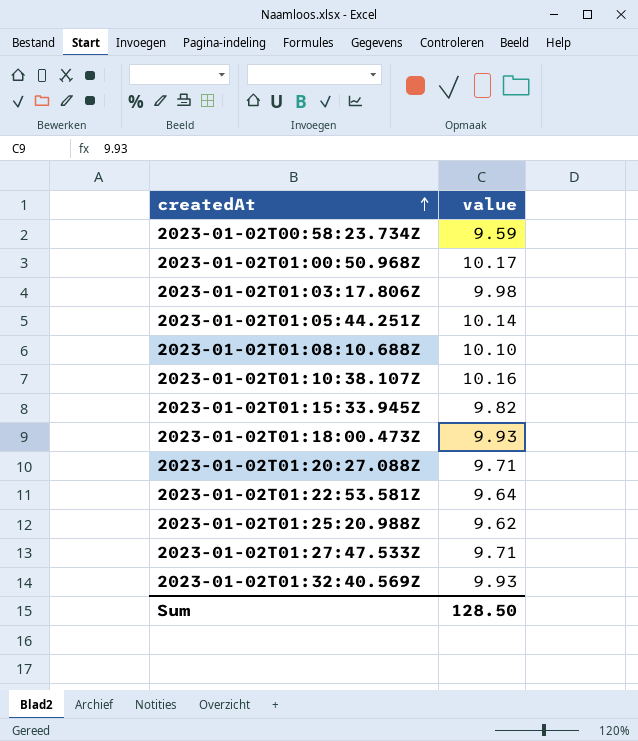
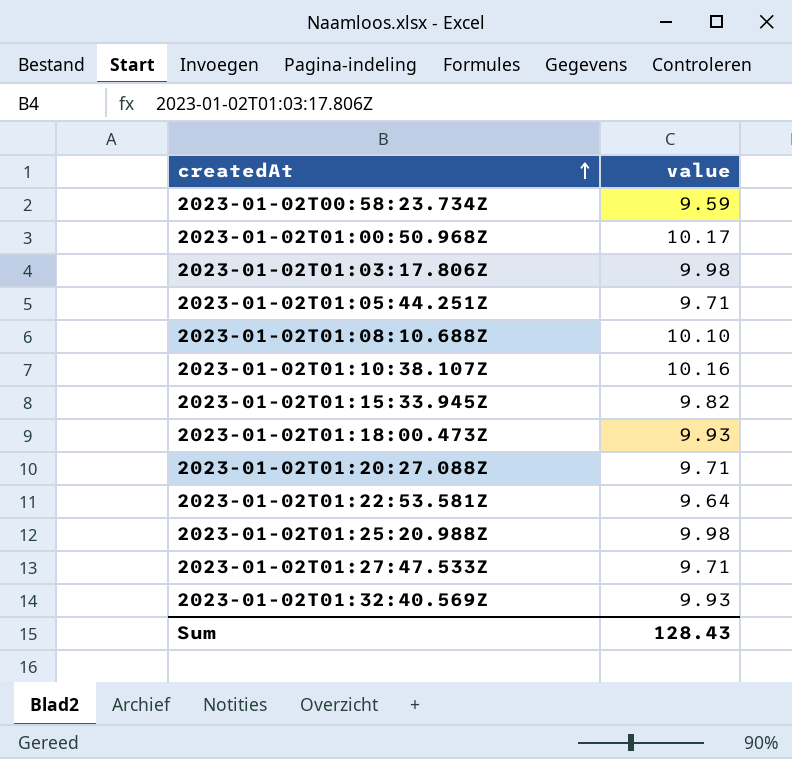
2023-01-02T01:05:44.251Z | value: 10.14 -> 9.71
2023-01-02T01:25:20.988Z | value: 9.62 -> 9.98
Sum | value: 128.50 -> 128.43

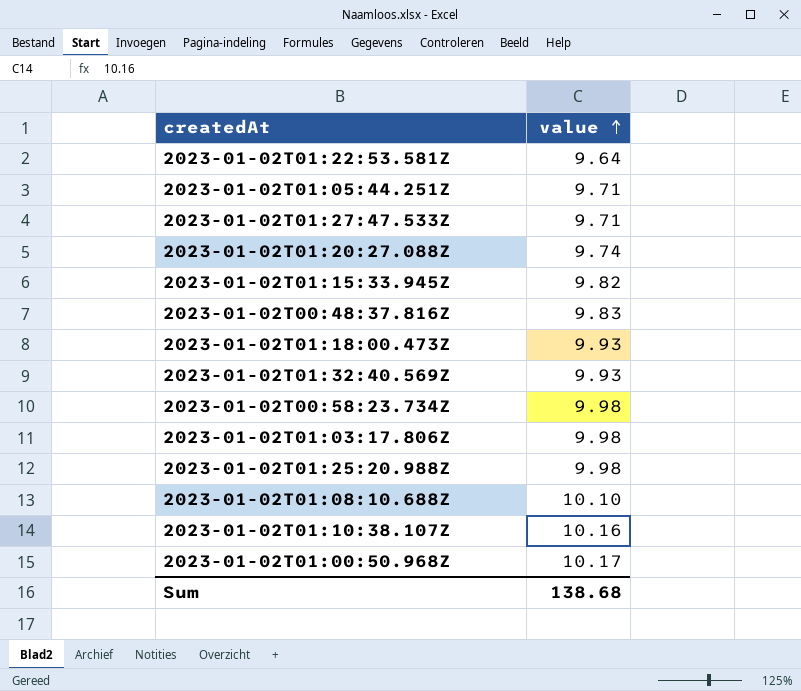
row order: createdAt ascending -> value ascending
2023-01-02T01:20:27.088Z | value: 9.71 -> 9.74
row 2023-01-02T00:48:37.816Z: none -> 9.83
2023-01-02T00:58:23.734Z | value: 9.59 -> 9.98
Sum | value: 128.43 -> 138.68

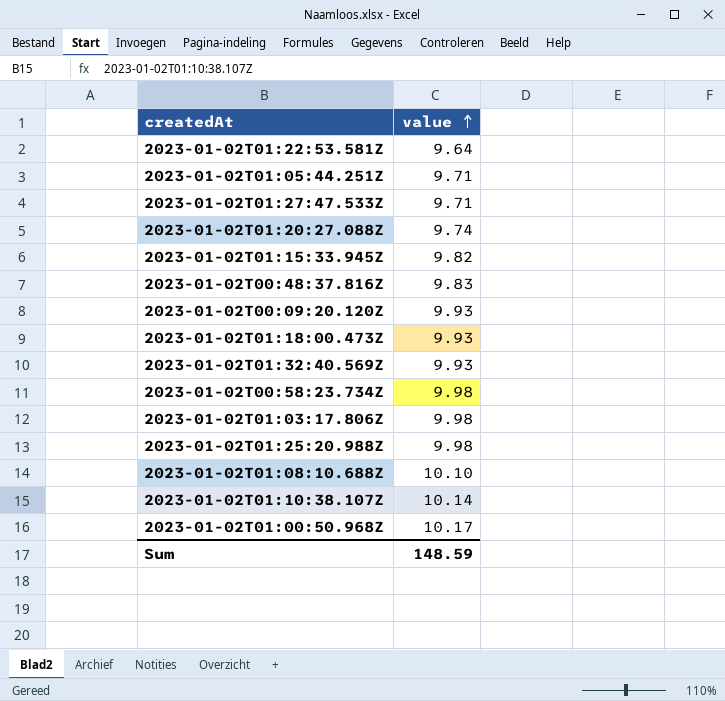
row 2023-01-02T00:09:20.120Z: none -> 9.93
2023-01-02T01:10:38.107Z | value: 10.16 -> 10.14
Sum | value: 138.68 -> 148.59

